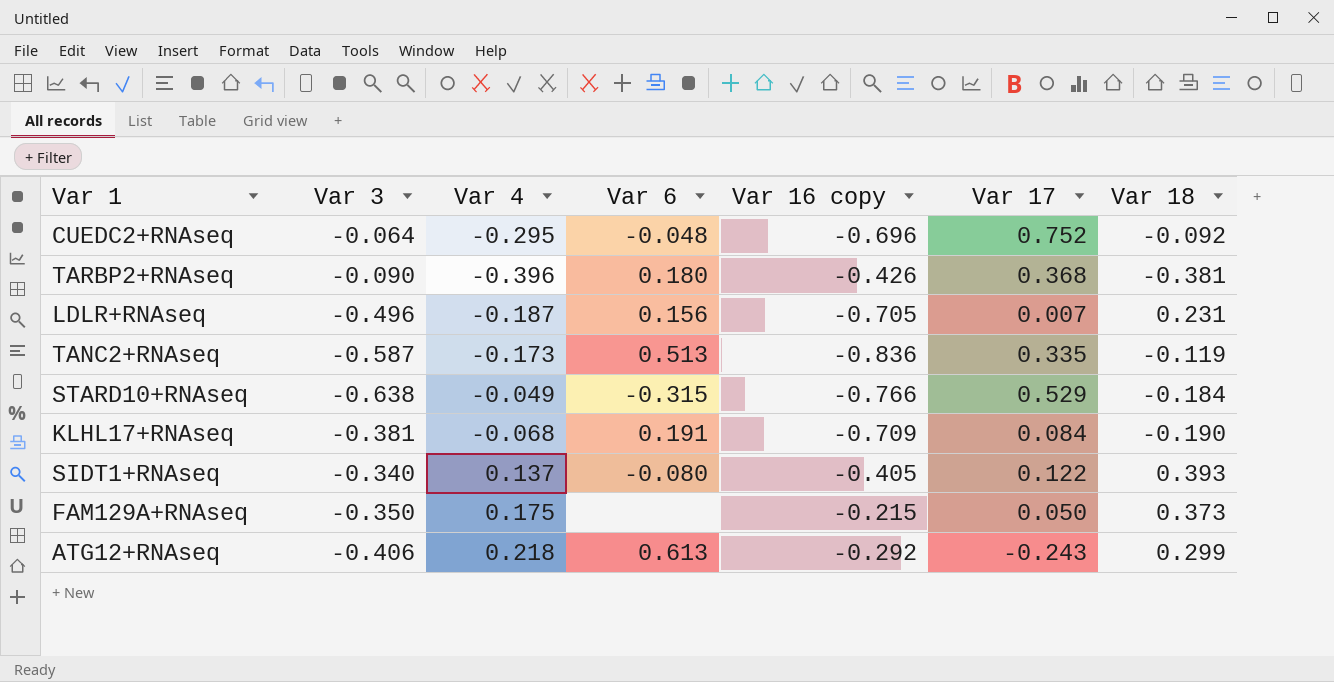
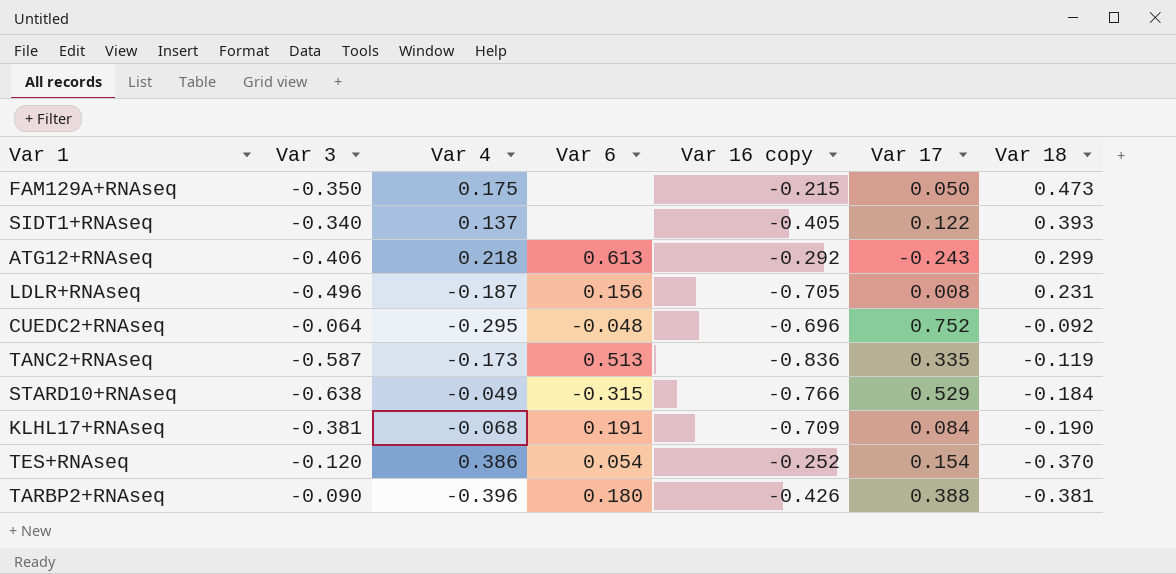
row order: none -> Var 18 descending
FAM129A+RNAseq | Var 18: 0.373 -> 0.473
SIDT1+RNAseq | Var 6: -0.080 -> none
LDLR+RNAseq | Var 17: 0.007 -> 0.008
row TES+RNAseq: none -> -0.120 | 0.386 | 0.054 | -0.252 | 0.154 | -0.370
TARBP2+RNAseq | Var 17: 0.368 -> 0.388

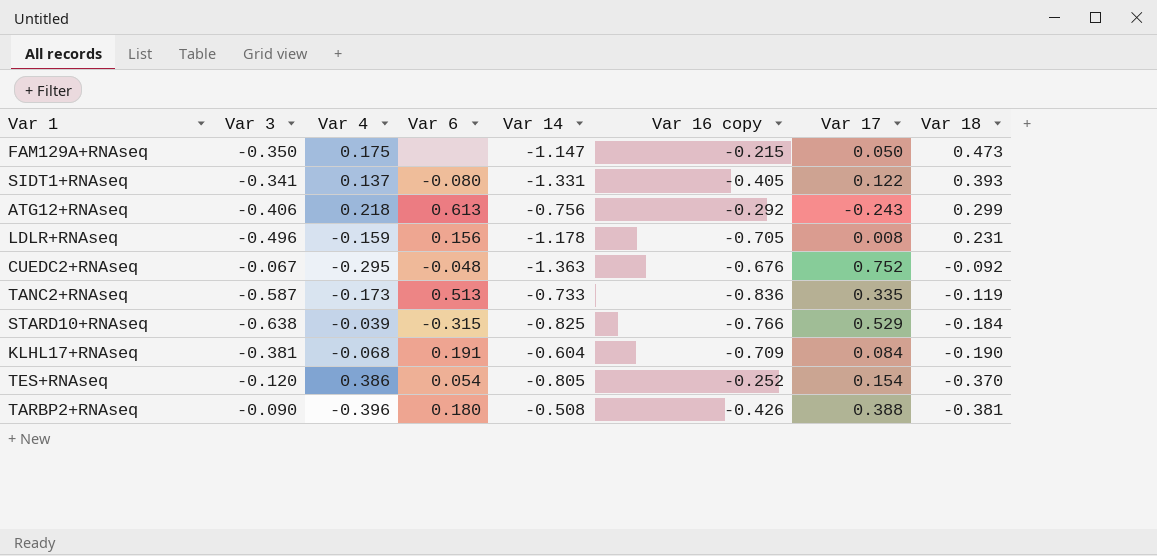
column Var 14 | position: none -> 5
SIDT1+RNAseq | Var 3: -0.340 -> -0.341
SIDT1+RNAseq | Var 6: none -> -0.080
LDLR+RNAseq | Var 4: -0.187 -> -0.159
CUEDC2+RNAseq | Var 3: -0.064 -> -0.067
CUEDC2+RNAseq | Var 16 copy: -0.696 -> -0.676
STARD10+RNAseq | Var 4: -0.049 -> -0.039

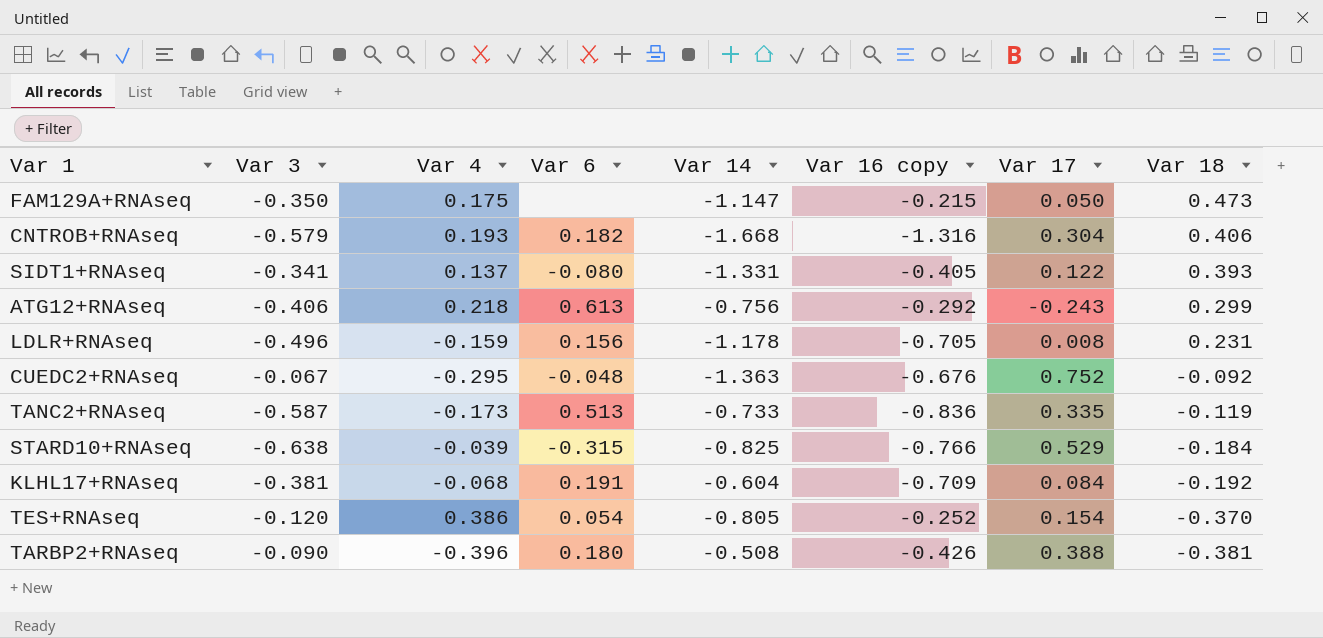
row CNTROB+RNAseq: none -> -0.579 | 0.193 | 0.182 | -1.668 | -1.316 | 0.304 | 0.406
KLHL17+RNAseq | Var 18: -0.190 -> -0.192

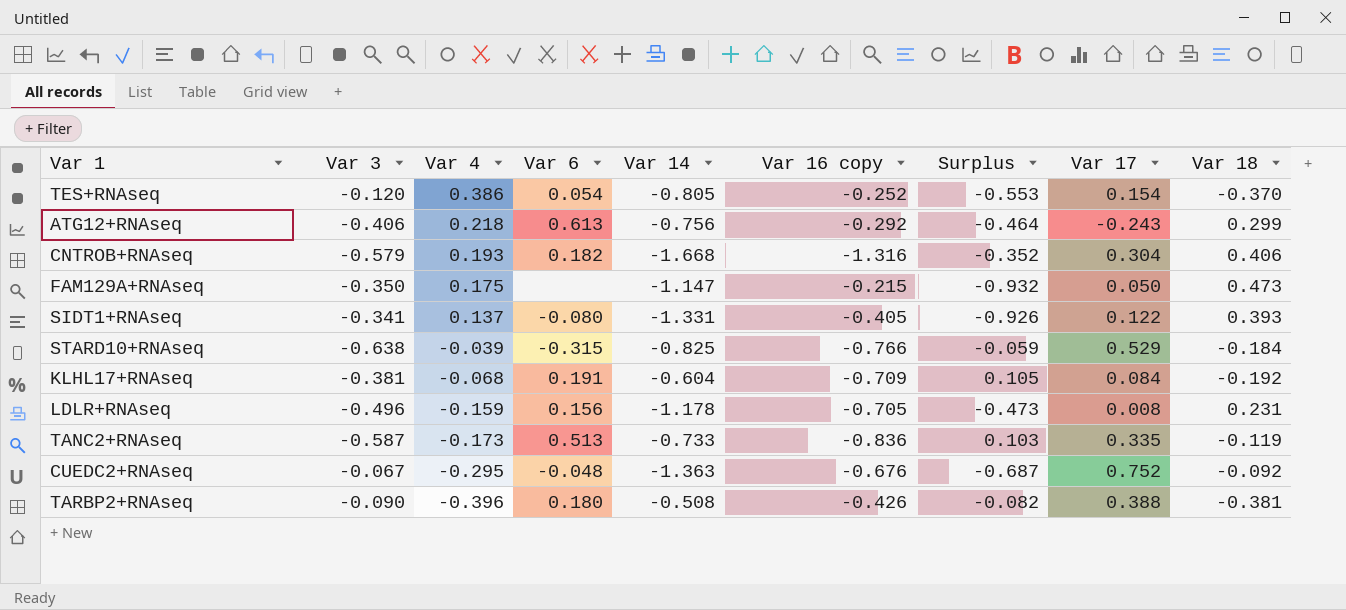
row order: Var 18 descending -> Var 4 descending
column Surplus | formula: none -> [Var 14] - [Var 16 copy]

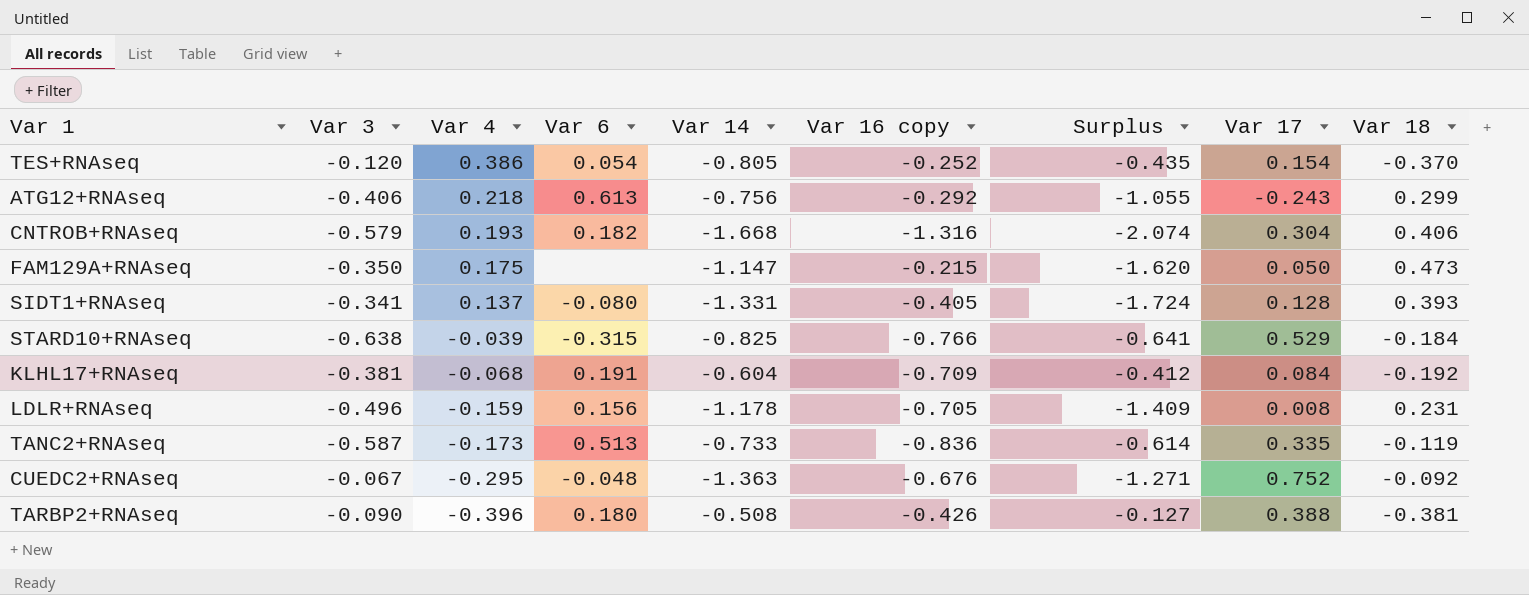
column Surplus | formula: [Var 14] - [Var 16 copy] -> [Var 14] - [Var 18]
SIDT1+RNAseq | Var 17: 0.122 -> 0.128

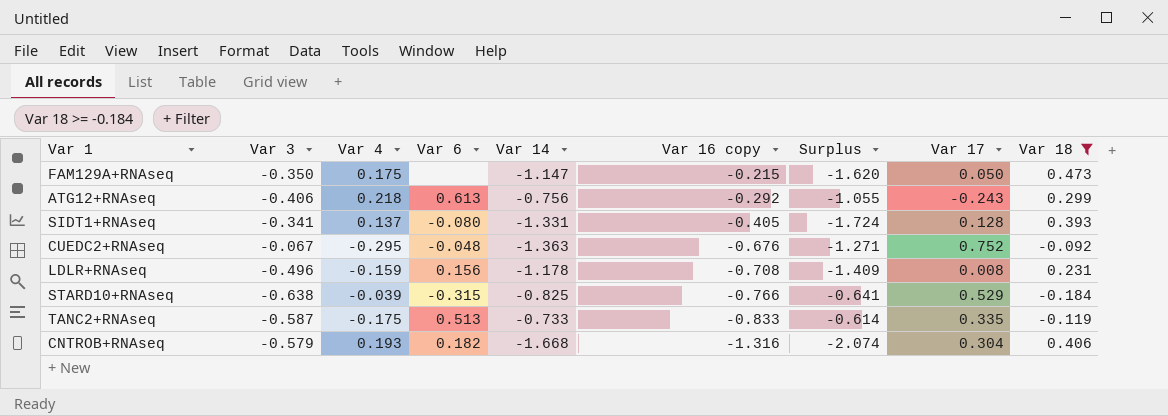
filter: none -> Var 18 >= -0.184
row order: Var 4 descending -> Var 16 copy descending
LDLR+RNAseq | Var 16 copy: -0.705 -> -0.708
TANC2+RNAseq | Var 4: -0.173 -> -0.175
TANC2+RNAseq | Var 16 copy: -0.836 -> -0.833

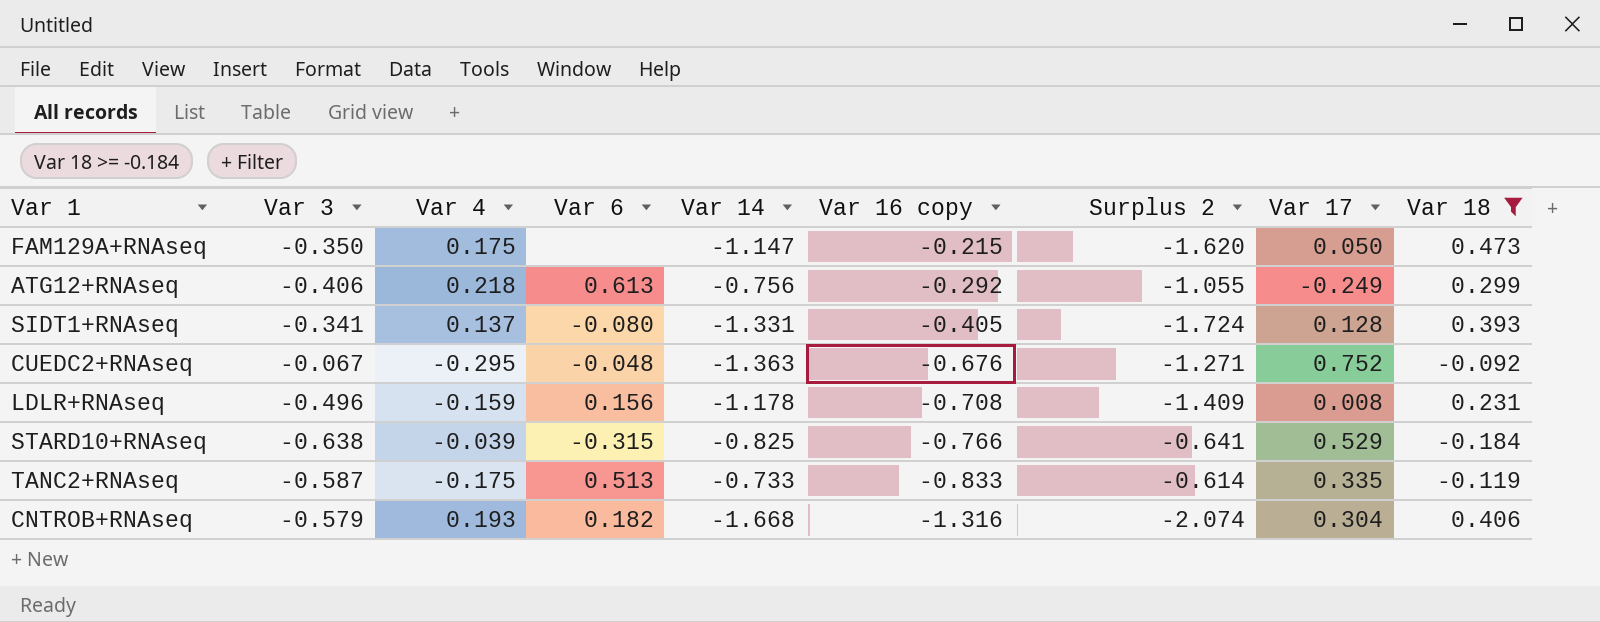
column name: Surplus -> Surplus 2
ATG12+RNAseq | Var 17: -0.243 -> -0.249

